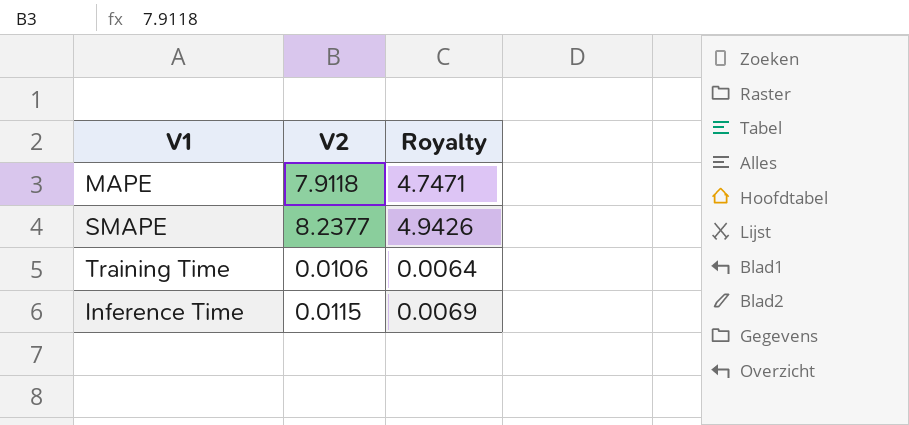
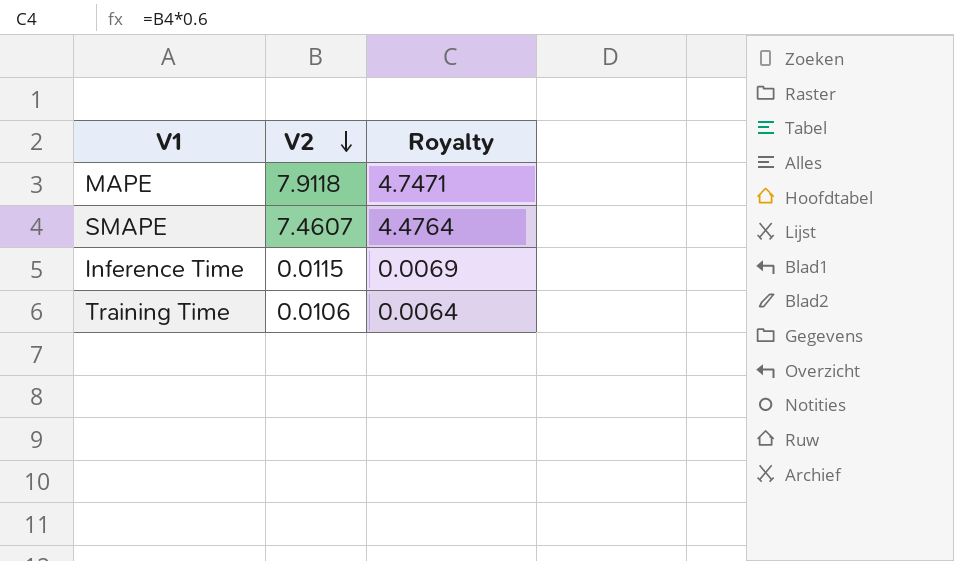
row order: none -> V2 descending
SMAPE | V2: 8.2377 -> 7.4607
SMAPE | Royalty: 4.9426 -> 4.4764

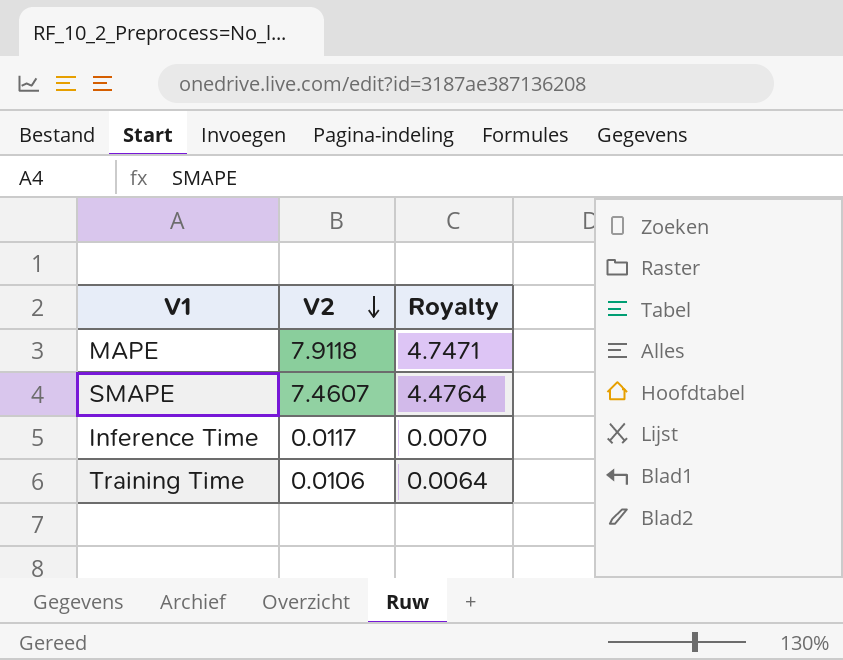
Inference Time | V2: 0.0115 -> 0.0117
Inference Time | Royalty: 0.0069 -> 0.0070

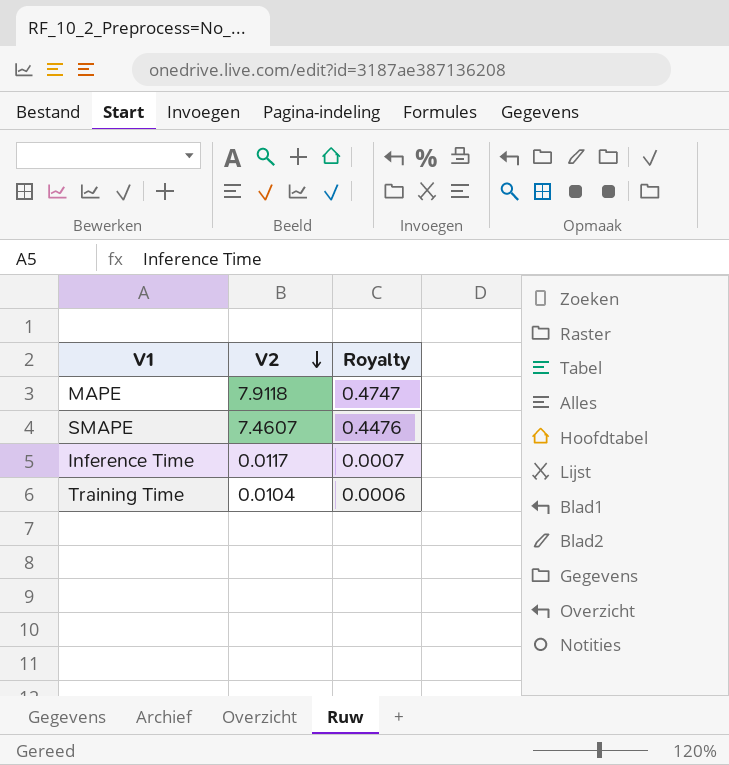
column Royalty | formula: [V2] * 0.6 -> [V2] * 0.06
Training Time | V2: 0.0106 -> 0.0104

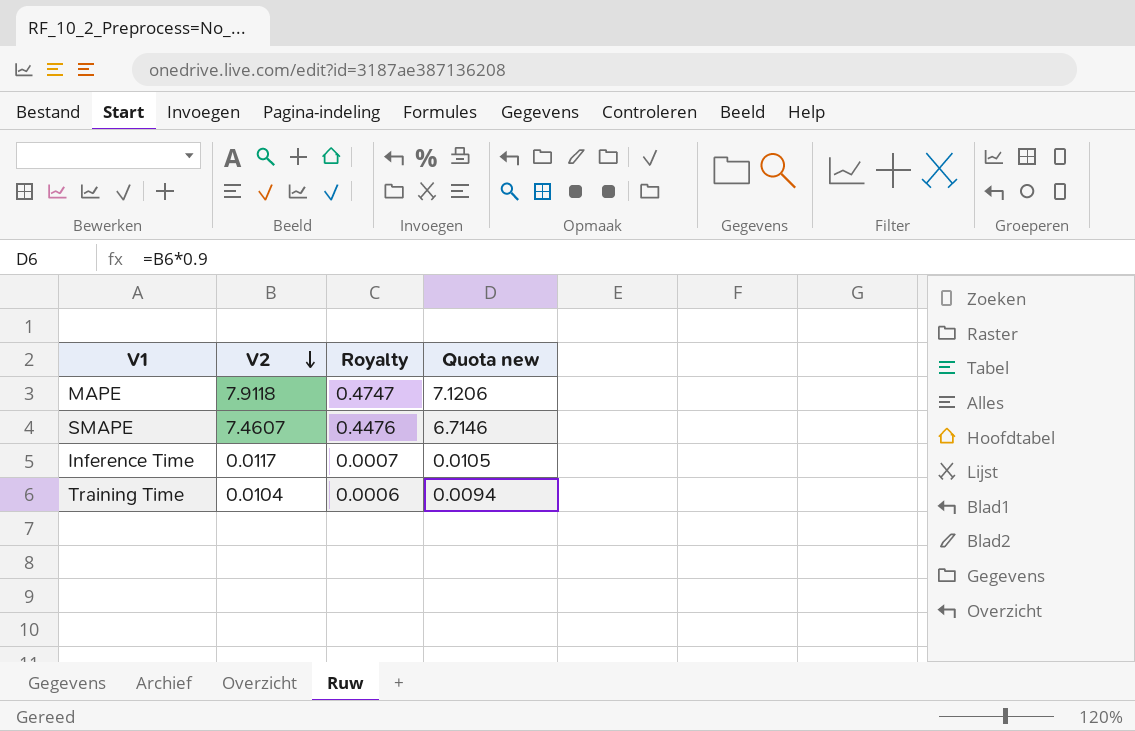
column Quota new | formula: none -> [V2] * 0.9

